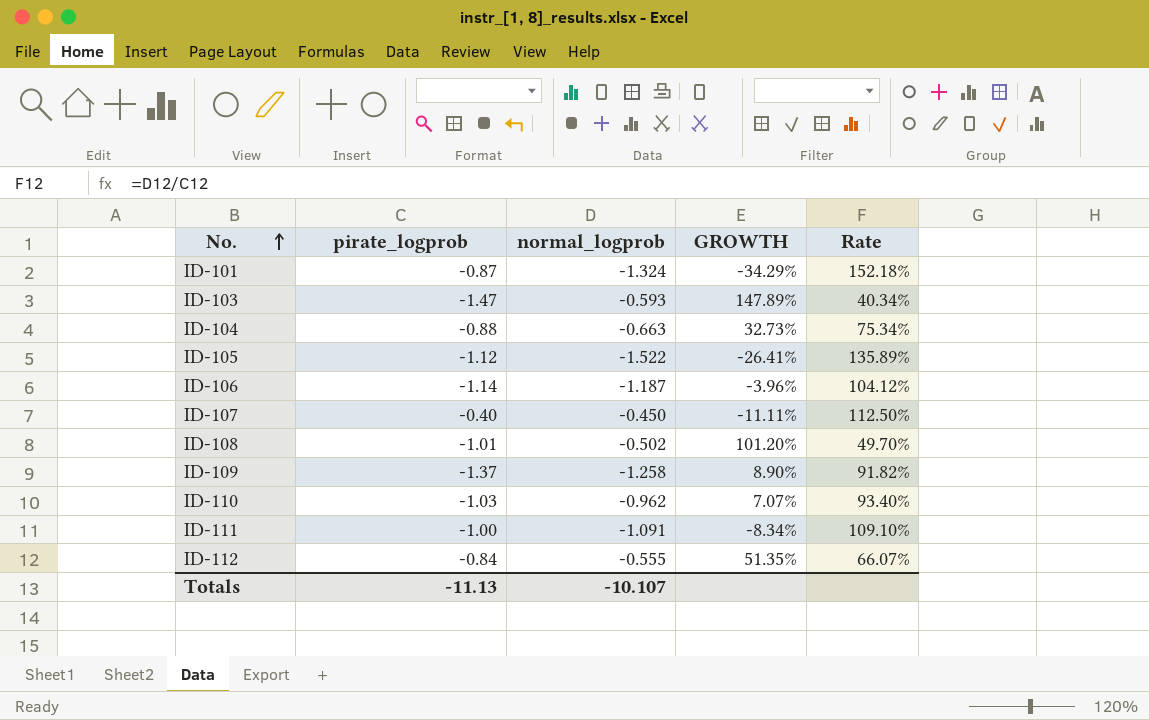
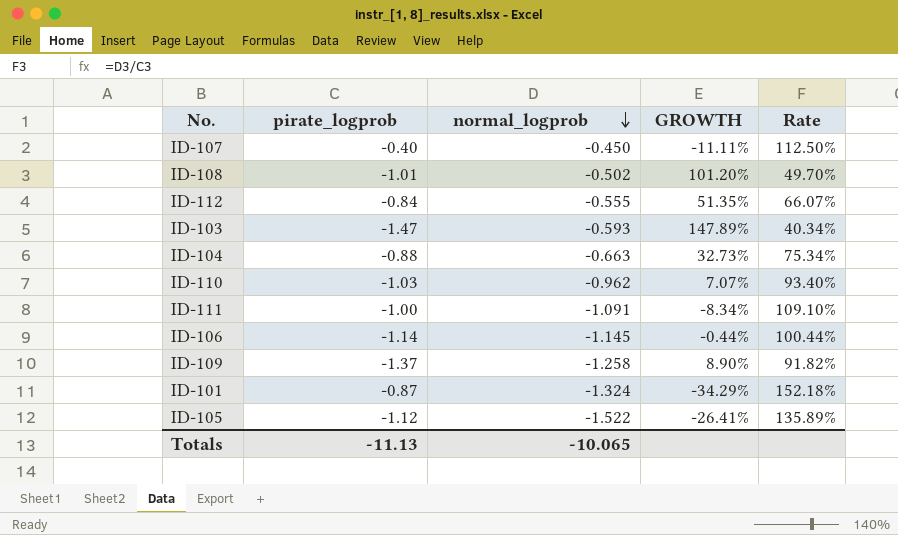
row order: No. ascending -> normal_logprob descending
ID-106 | normal_logprob: -1.187 -> -1.145
ID-106 | GROWTH: -3.96% -> -0.44%
ID-106 | Rate: 104.12% -> 100.44%
Totals | normal_logprob: -10.107 -> -10.065

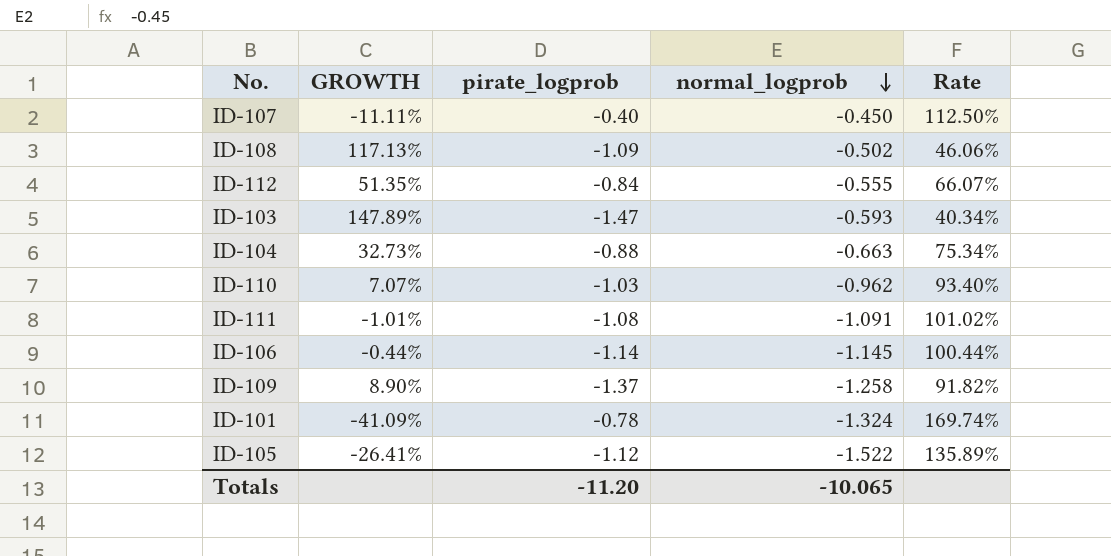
column GROWTH | position: 4 -> 2
ID-108 | GROWTH: 101.20% -> 117.13%
ID-108 | pirate_logprob: -1.01 -> -1.09
ID-108 | Rate: 49.70% -> 46.06%
ID-111 | GROWTH: -8.34% -> -1.01%
ID-111 | pirate_logprob: -1.00 -> -1.08
ID-111 | Rate: 109.10% -> 101.02%
ID-101 | GROWTH: -34.29% -> -41.09%
ID-101 | pirate_logprob: -0.87 -> -0.78
ID-101 | Rate: 152.18% -> 169.74%
Totals | pirate_logprob: -11.13 -> -11.20

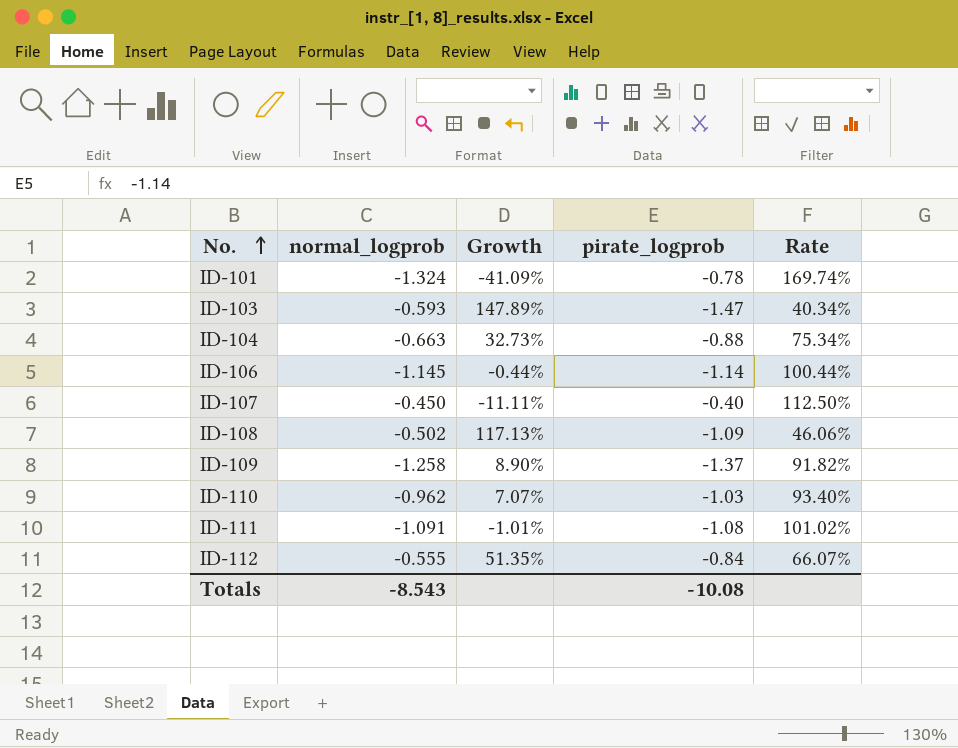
row order: normal_logprob descending -> No. ascending
column normal_logprob | position: 4 -> 2
column name: GROWTH -> Growth
row ID-105: -26.41% | -1.12 | -1.522 | 135.89% -> none
Totals | normal_logprob: -10.065 -> -8.543
Totals | pirate_logprob: -11.20 -> -10.08

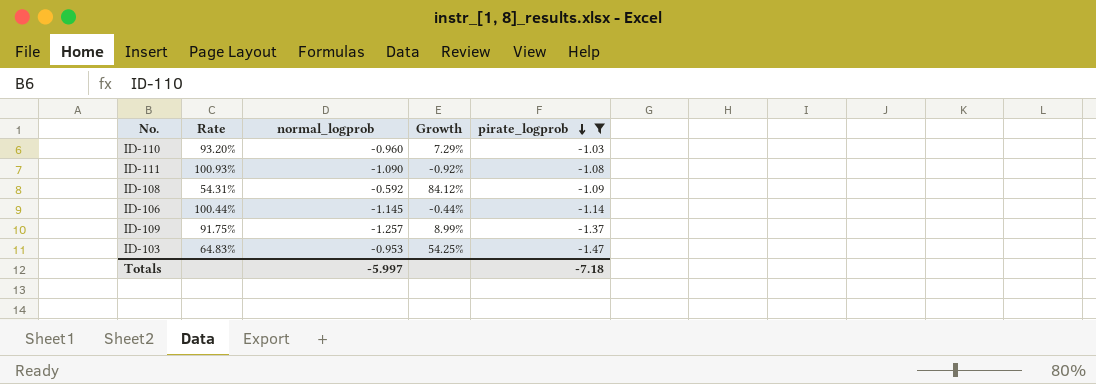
filter: none -> pirate_logprob <= -1.03
row order: No. ascending -> pirate_logprob descending
column Rate | position: 5 -> 2
ID-110 | Rate: 93.40% -> 93.20%
ID-110 | normal_logprob: -0.962 -> -0.960
ID-110 | Growth: 7.07% -> 7.29%
ID-111 | Rate: 101.02% -> 100.93%
ID-111 | normal_logprob: -1.091 -> -1.090
ID-111 | Growth: -1.01% -> -0.92%
ID-108 | Rate: 46.06% -> 54.31%
ID-108 | normal_logprob: -0.502 -> -0.592
ID-108 | Growth: 117.13% -> 84.12%
ID-109 | Rate: 91.82% -> 91.75%
ID-109 | normal_logprob: -1.258 -> -1.257
ID-109 | Growth: 8.90% -> 8.99%
ID-103 | Rate: 40.34% -> 64.83%
ID-103 | normal_logprob: -0.593 -> -0.953
ID-103 | Growth: 147.89% -> 54.25%
Totals | normal_logprob: -8.543 -> -5.997
Totals | pirate_logprob: -10.08 -> -7.18

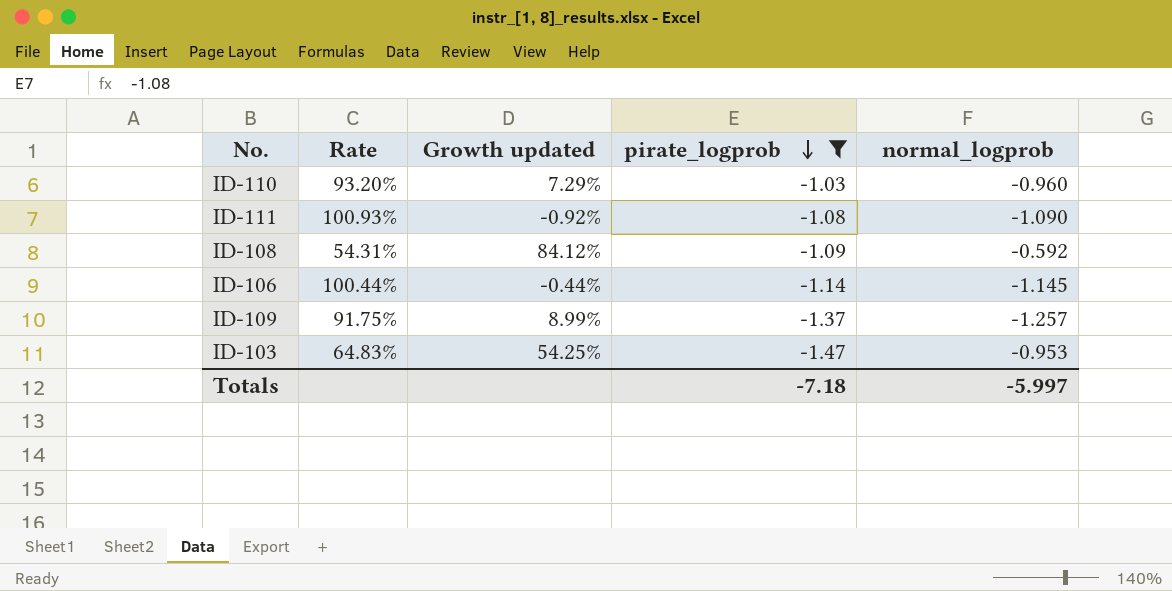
column name: Growth -> Growth updated
column normal_logprob | position: 3 -> 5

